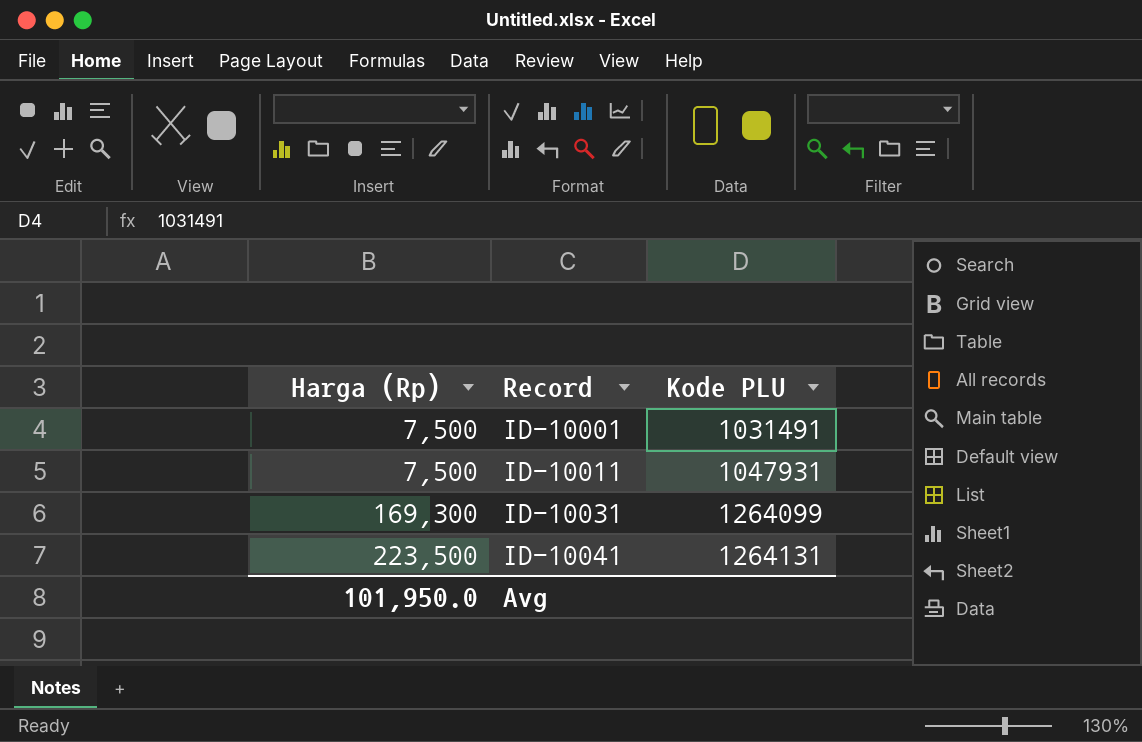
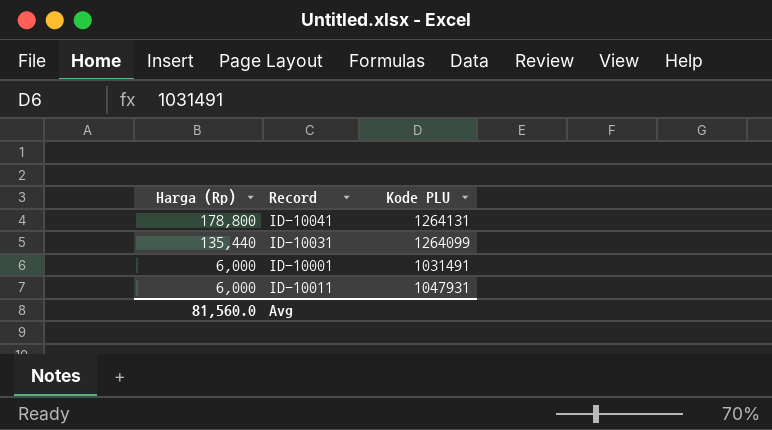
row order: Harga (Rp) ascending -> Harga (Rp) descending
ID-10041 | Harga (Rp): 223,500 -> 178,800
ID-10031 | Harga (Rp): 169,300 -> 135,440
ID-10001 | Harga (Rp): 7,500 -> 6,000
ID-10011 | Harga (Rp): 7,500 -> 6,000
Avg | Harga (Rp): 101,950.0 -> 81,560.0

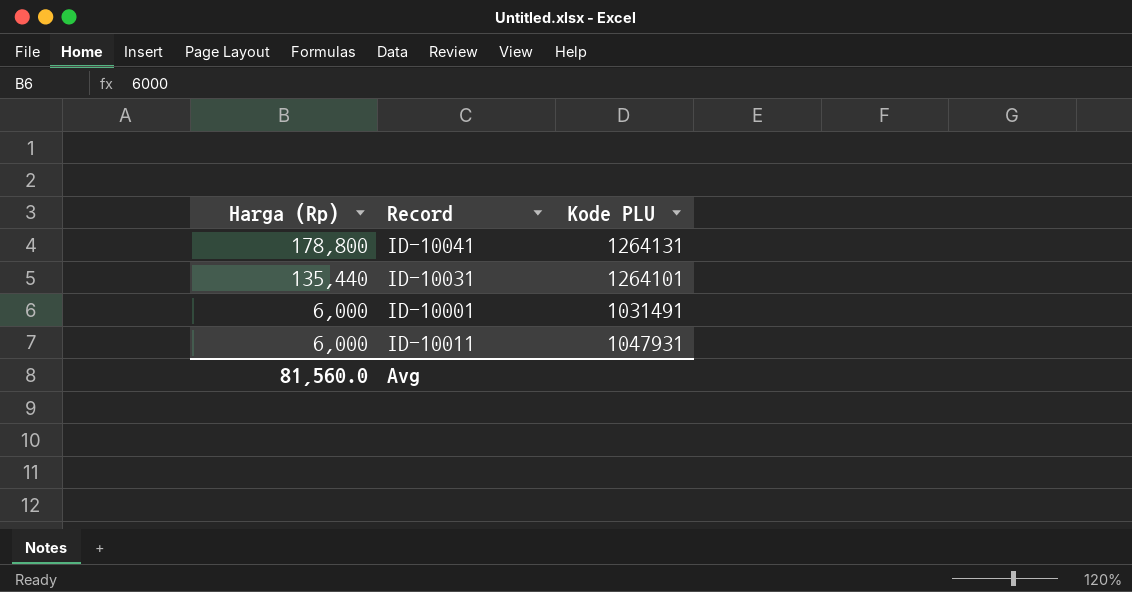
ID-10031 | Kode PLU: 1264099 -> 1264101

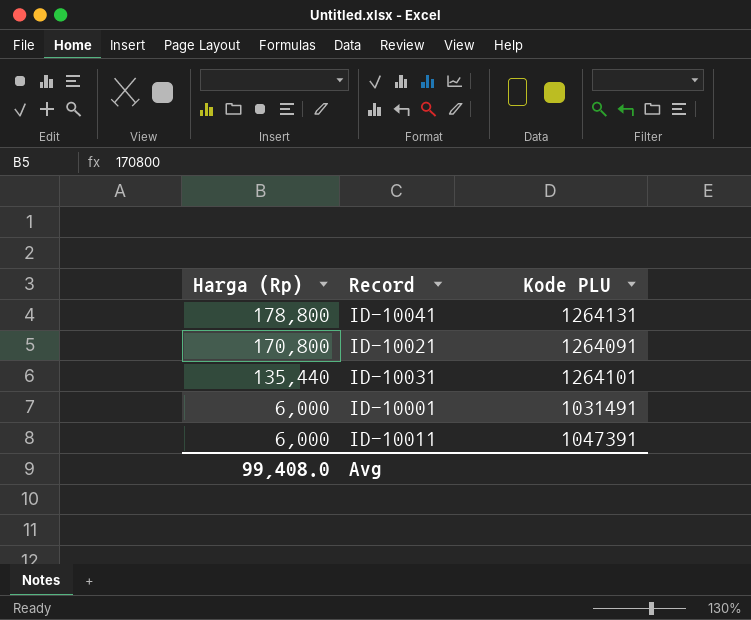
row ID-10021: none -> 170,800 | 1264091
ID-10011 | Kode PLU: 1047931 -> 1047391
Avg | Harga (Rp): 81,560.0 -> 99,408.0

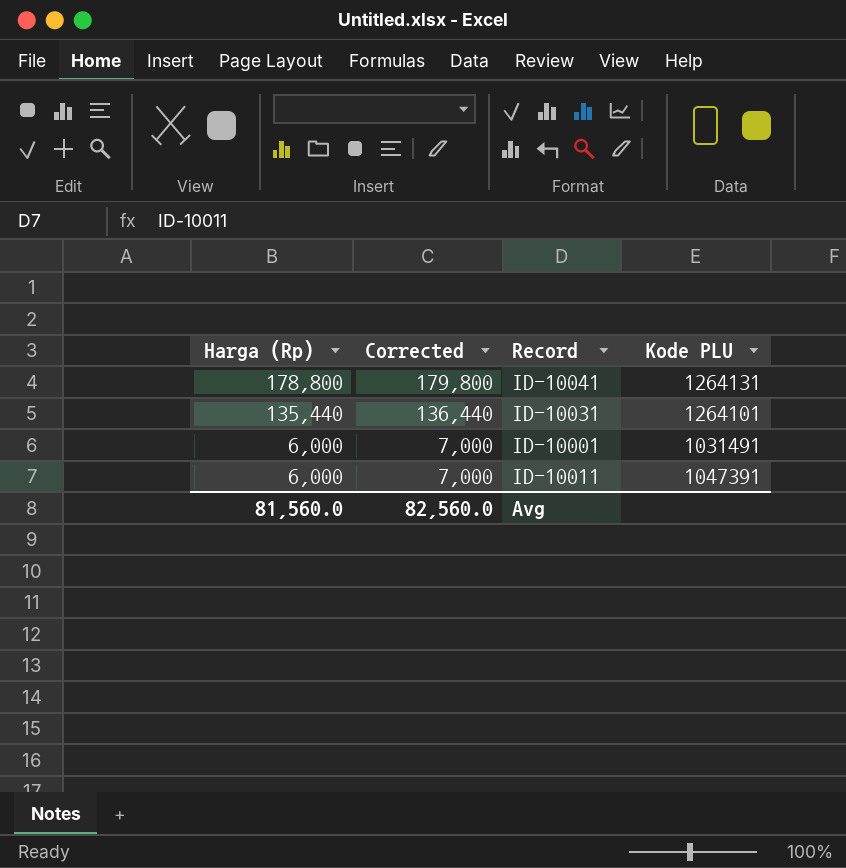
column Corrected | formula: none -> [Harga (Rp)] + 1000
row ID-10021: 170,800 | 1264091 -> none
Avg | Harga (Rp): 99,408.0 -> 81,560.0

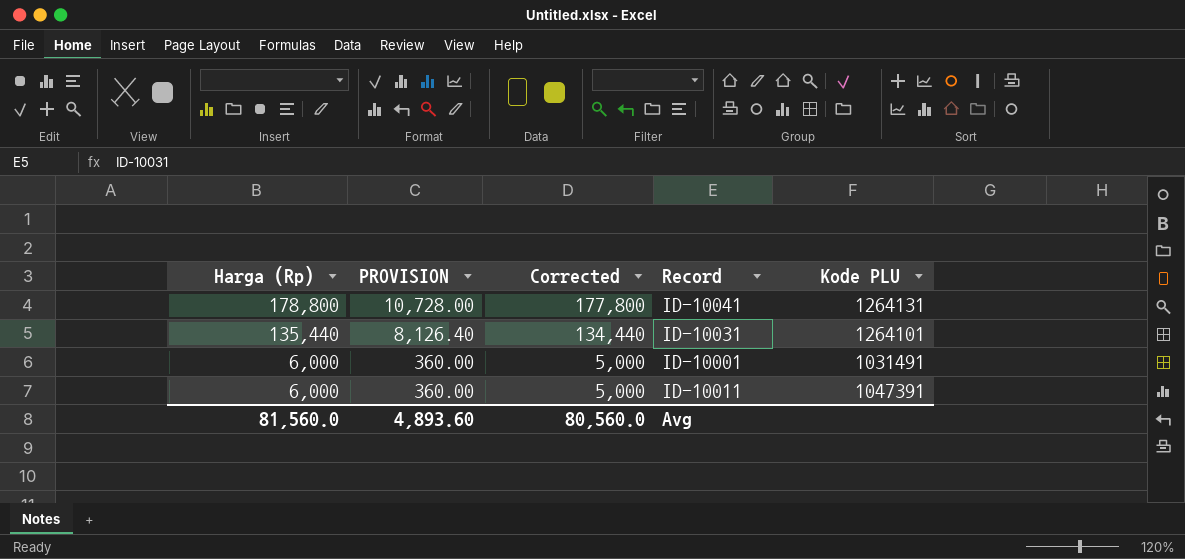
column PROVISION | formula: none -> [Harga (Rp)] * 0.06
column Corrected | formula: [Harga (Rp)] + 1000 -> [Harga (Rp)] - 1000
Avg | Corrected: 82,560.0 -> 80,560.0

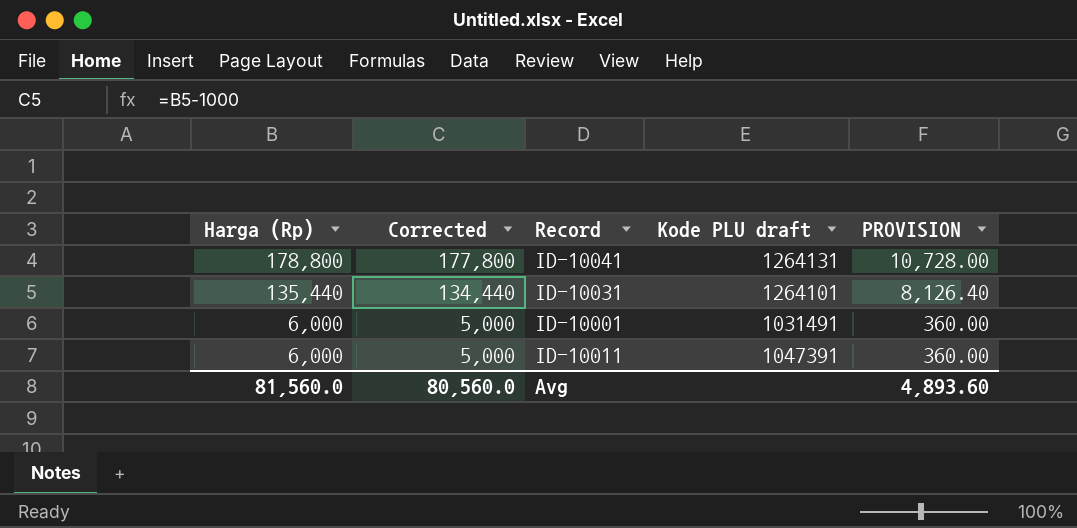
column name: Kode PLU -> Kode PLU draft
column PROVISION | position: 2 -> 5

